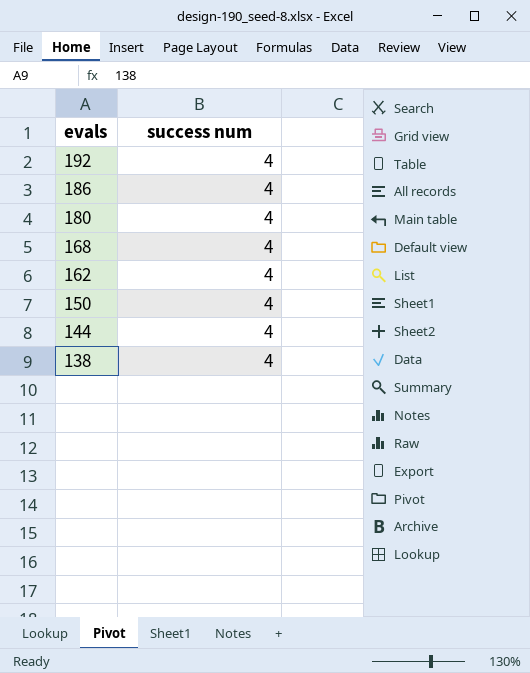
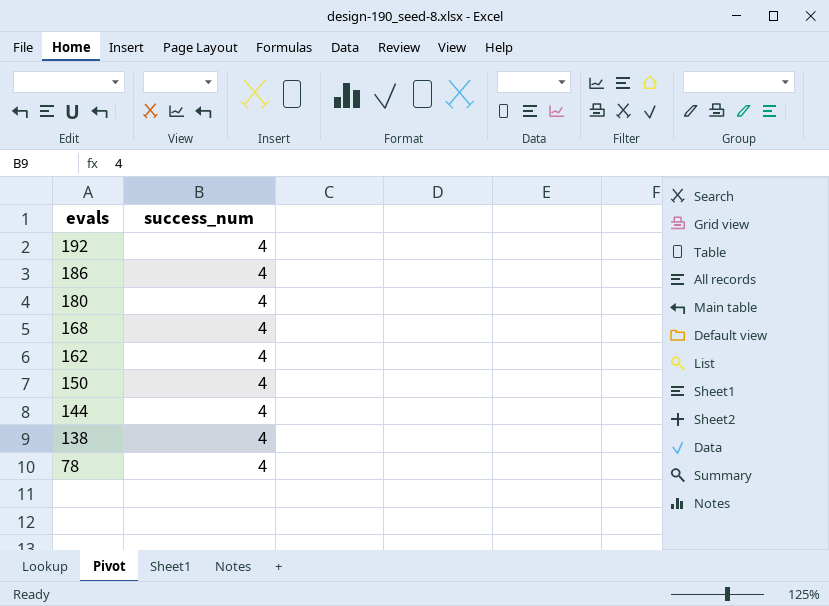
column name: success num -> success_num
row 78: none -> 4

